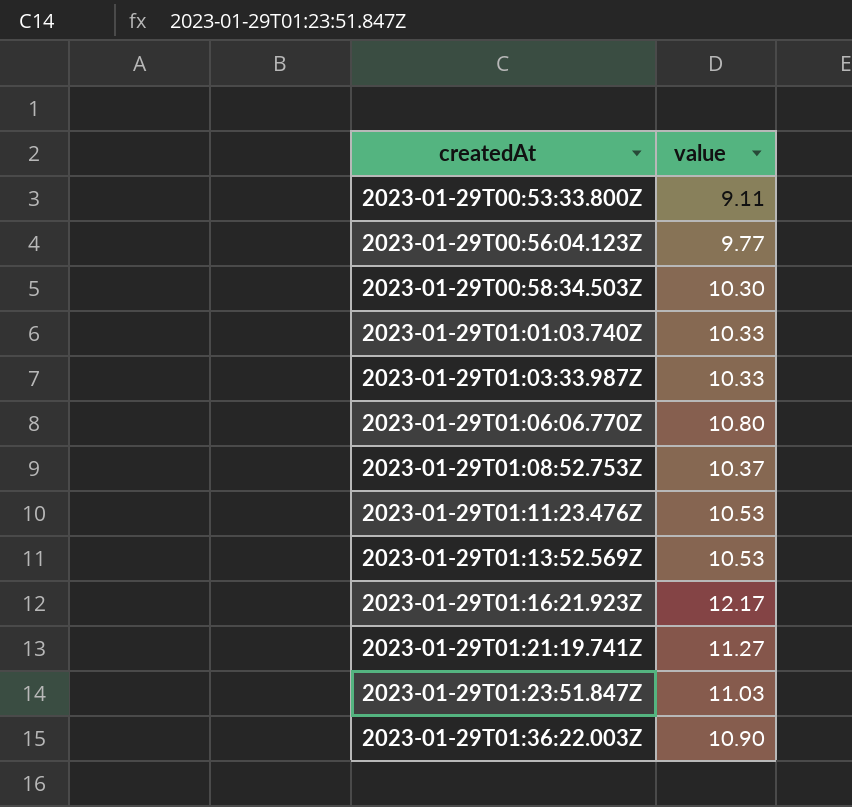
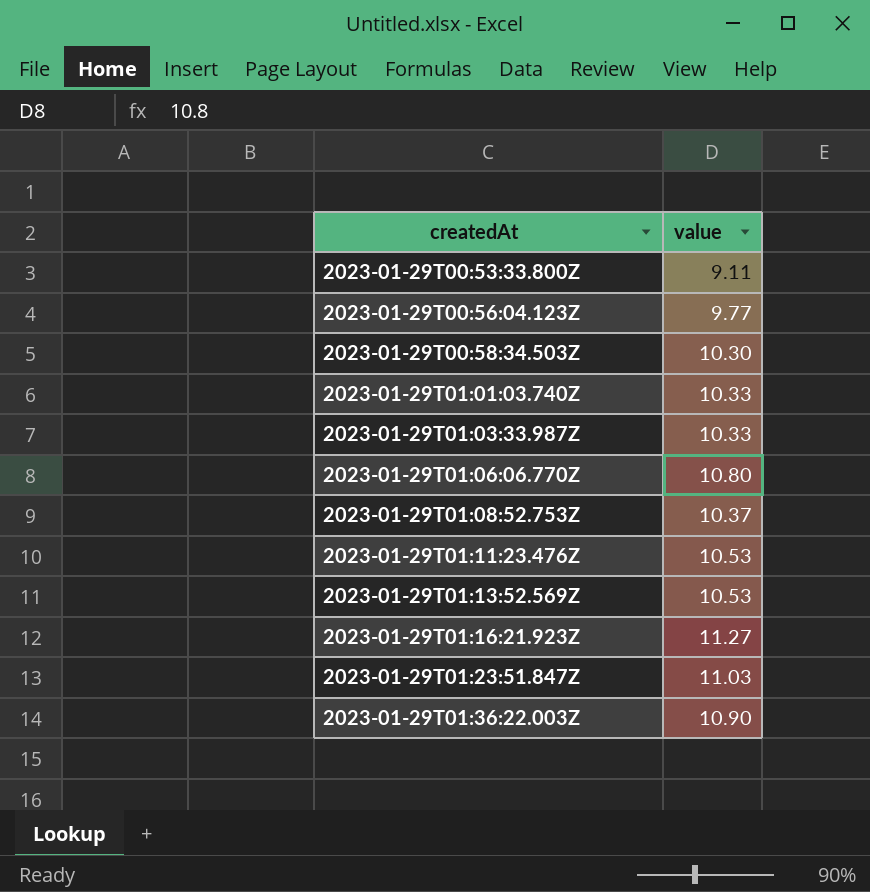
row 2023-01-29T01:21:19.741Z: 11.27 -> none
2023-01-29T01:16:21.923Z | value: 12.17 -> 11.27

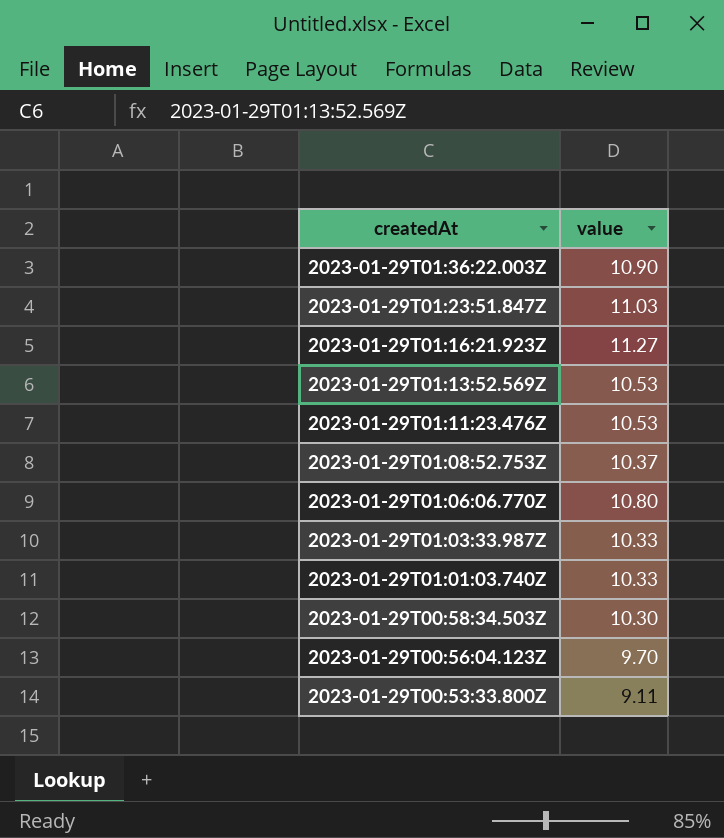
row order: createdAt ascending -> createdAt descending
2023-01-29T00:56:04.123Z | value: 9.77 -> 9.70

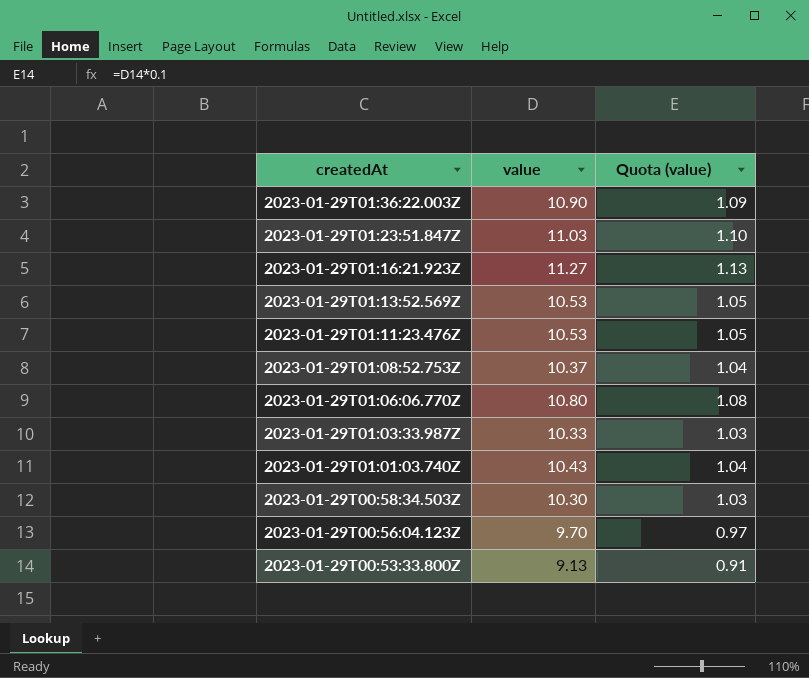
column Quota (value) | formula: none -> [value] * 0.1
2023-01-29T01:01:03.740Z | value: 10.33 -> 10.43
2023-01-29T00:53:33.800Z | value: 9.11 -> 9.13

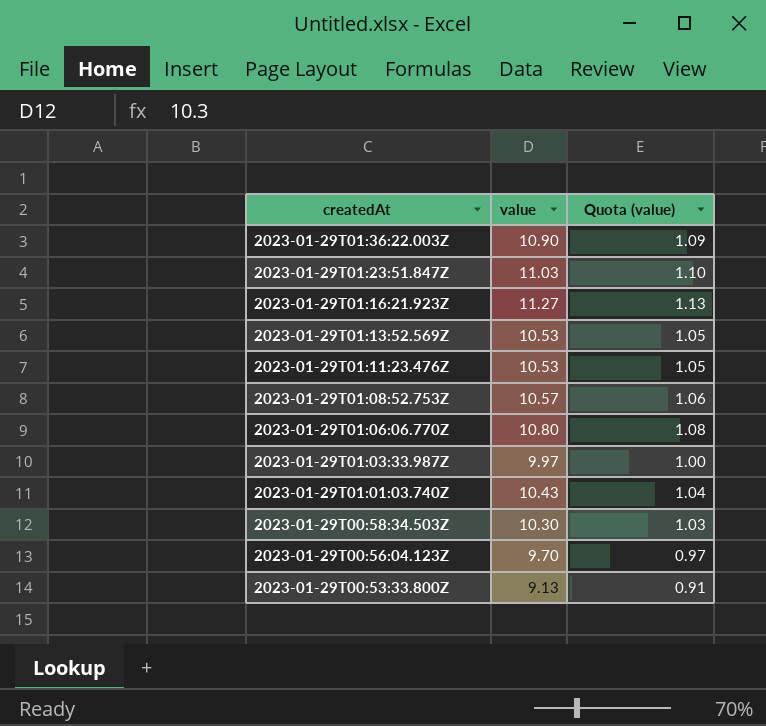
2023-01-29T01:08:52.753Z | value: 10.37 -> 10.57
2023-01-29T01:08:52.753Z | Quota (value): 1.04 -> 1.06
2023-01-29T01:03:33.987Z | value: 10.33 -> 9.97
2023-01-29T01:03:33.987Z | Quota (value): 1.03 -> 1.00

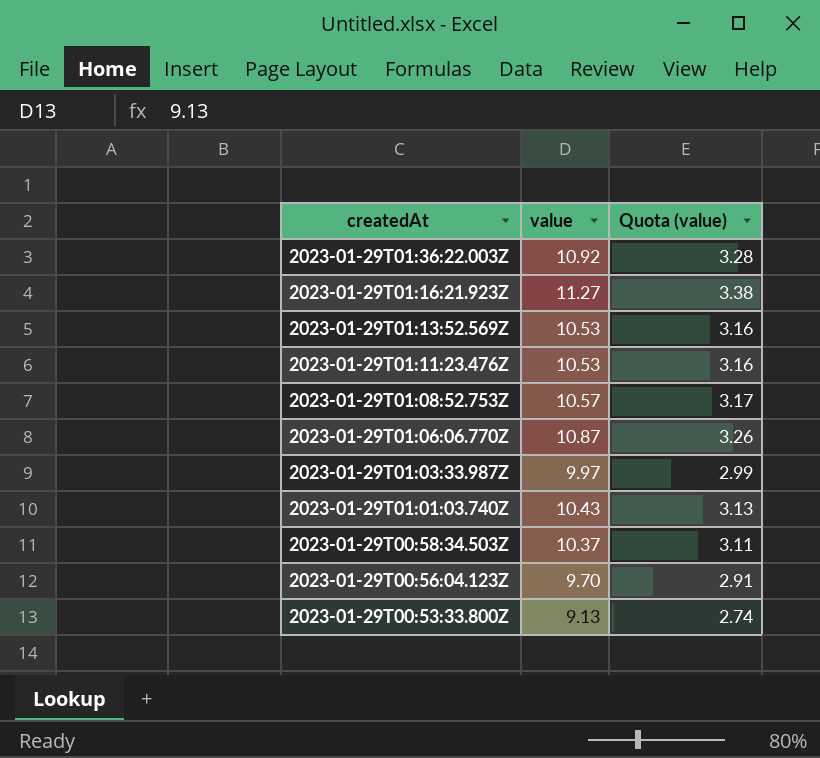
column Quota (value) | formula: [value] * 0.1 -> [value] * 0.3
row 2023-01-29T01:23:51.847Z: 11.03 | 1.10 -> none
2023-01-29T01:36:22.003Z | value: 10.90 -> 10.92
2023-01-29T01:06:06.770Z | value: 10.80 -> 10.87
2023-01-29T00:58:34.503Z | value: 10.30 -> 10.37

